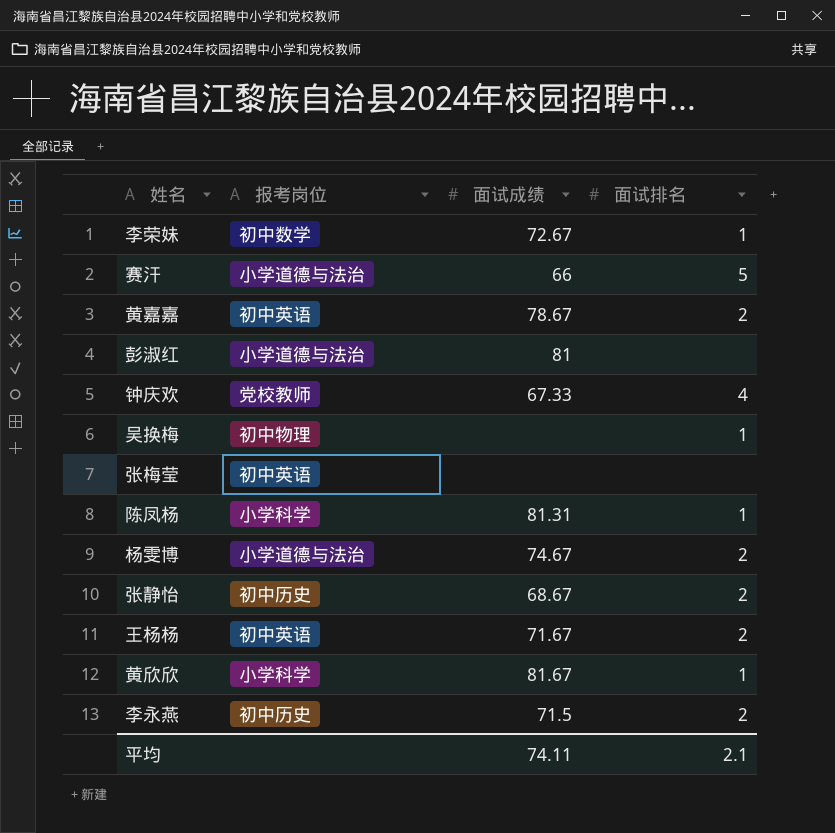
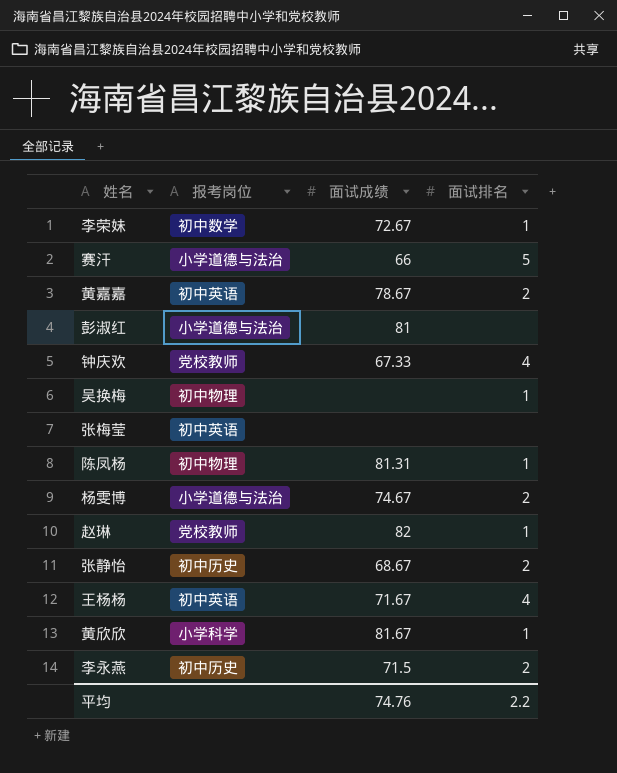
陈凤杨 | 报考岗位: 小学科学 -> 初中物理
row 赵琳: none -> 党校教师 | 82 | 1
王杨杨 | 面试排名: 2 -> 4
平均 | 面试成绩: 74.11 -> 74.76
平均 | 面试排名: 2.1 -> 2.2

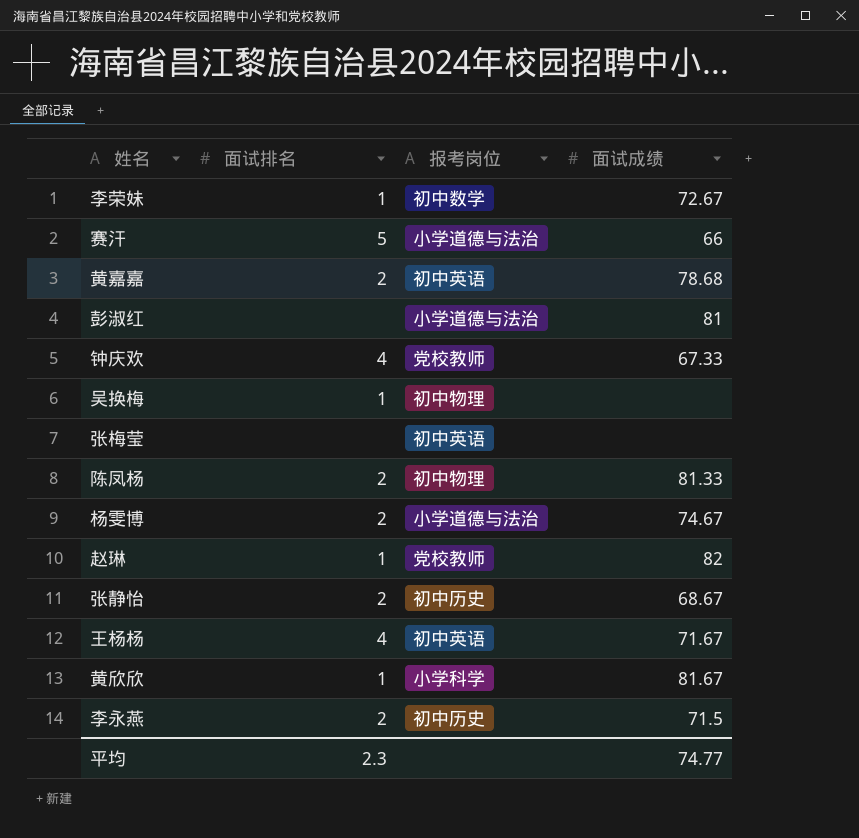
column 面试排名 | position: 4 -> 2
黄嘉嘉 | 面试成绩: 78.67 -> 78.68
陈凤杨 | 面试排名: 1 -> 2
陈凤杨 | 面试成绩: 81.31 -> 81.33
平均 | 面试排名: 2.2 -> 2.3
平均 | 面试成绩: 74.76 -> 74.77

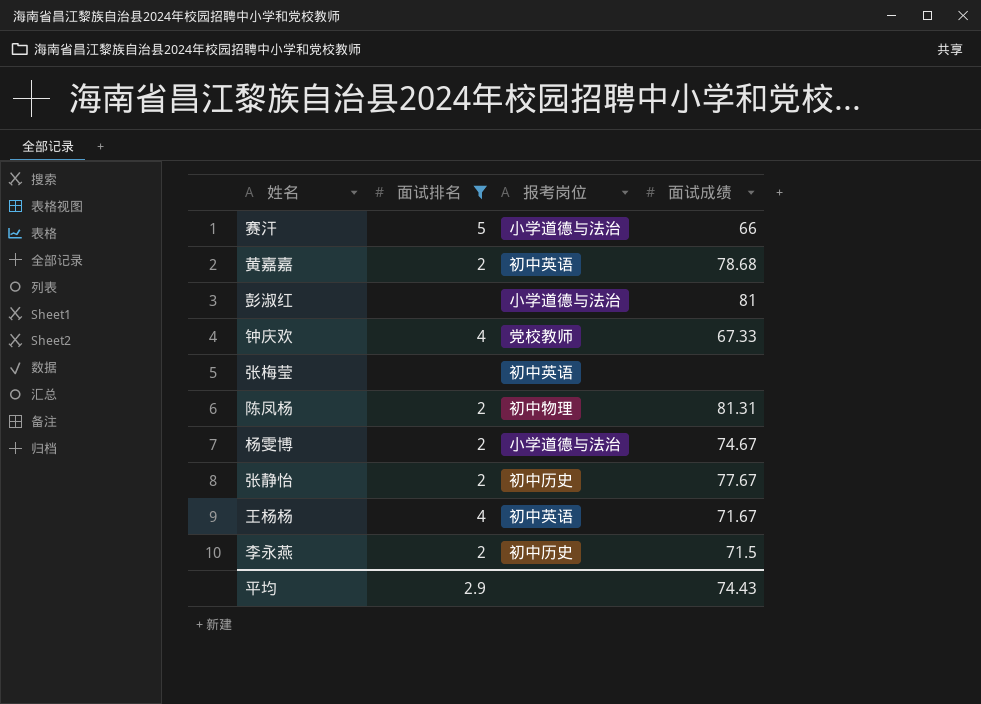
filter: none -> 面试排名 != 1
陈凤杨 | 面试成绩: 81.33 -> 81.31
张静怡 | 面试成绩: 68.67 -> 77.67
平均 | 面试排名: 2.3 -> 2.9
平均 | 面试成绩: 74.77 -> 74.43

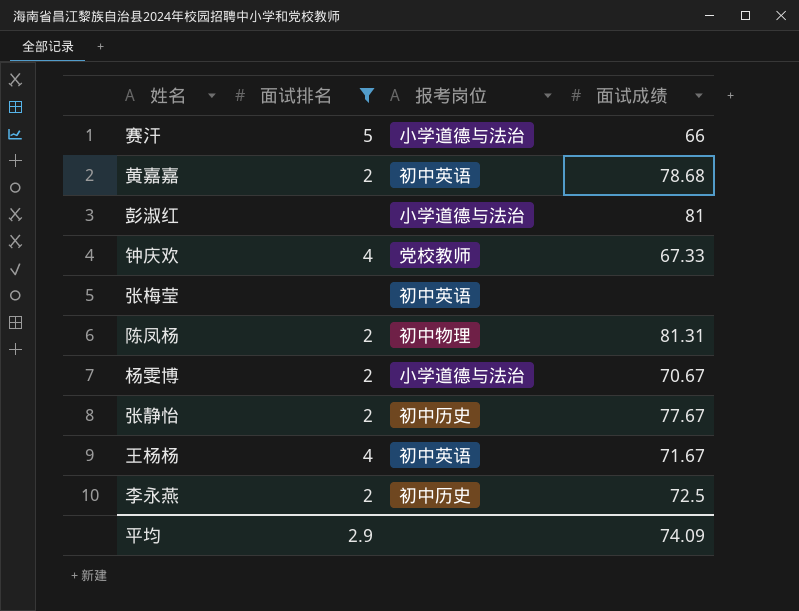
杨雯博 | 面试成绩: 74.67 -> 70.67
李永燕 | 面试成绩: 71.5 -> 72.5
平均 | 面试成绩: 74.43 -> 74.09

